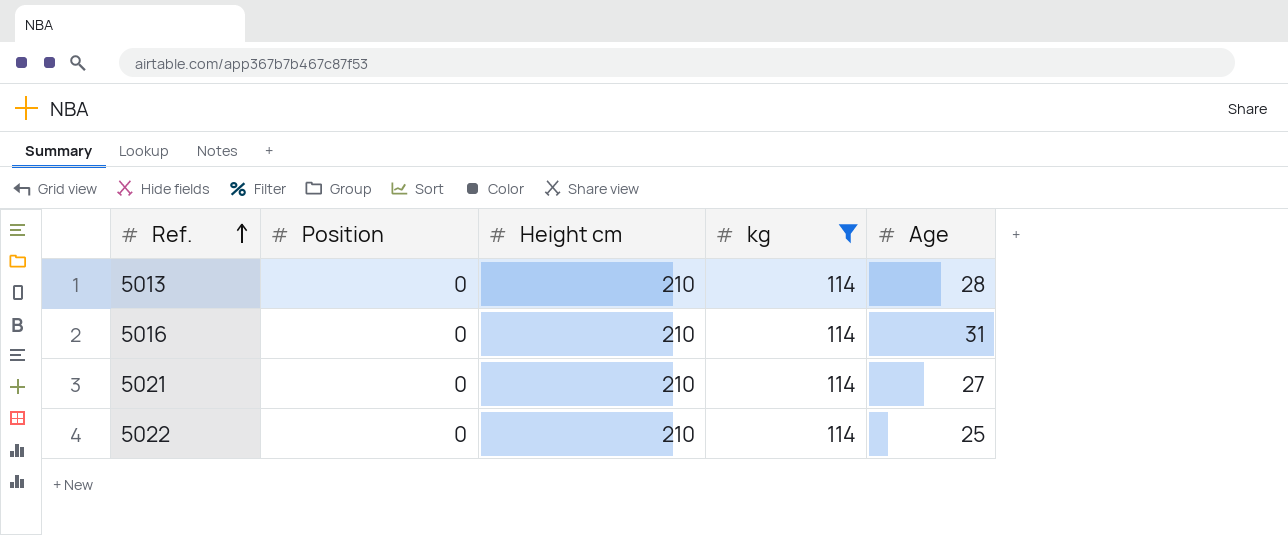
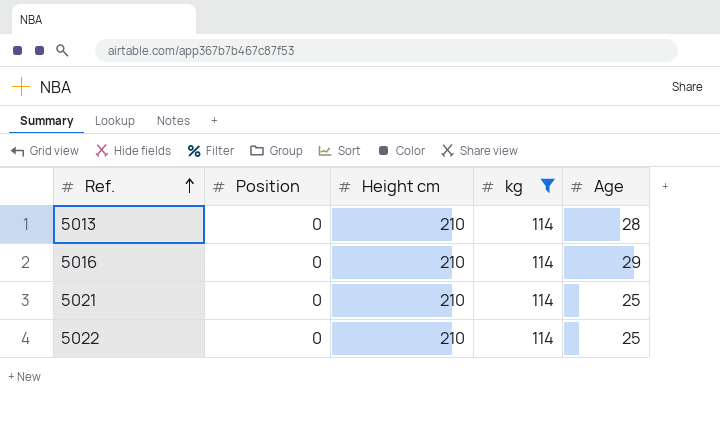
5016 | Age: 31 -> 29
5021 | Age: 27 -> 25

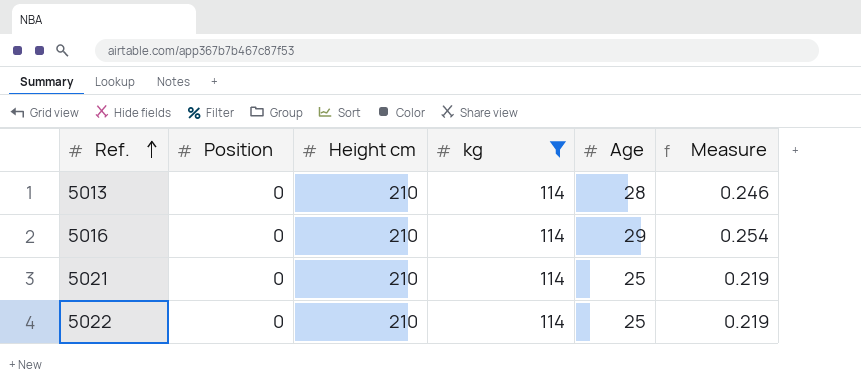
column Measure | formula: none -> [Age] / [kg]

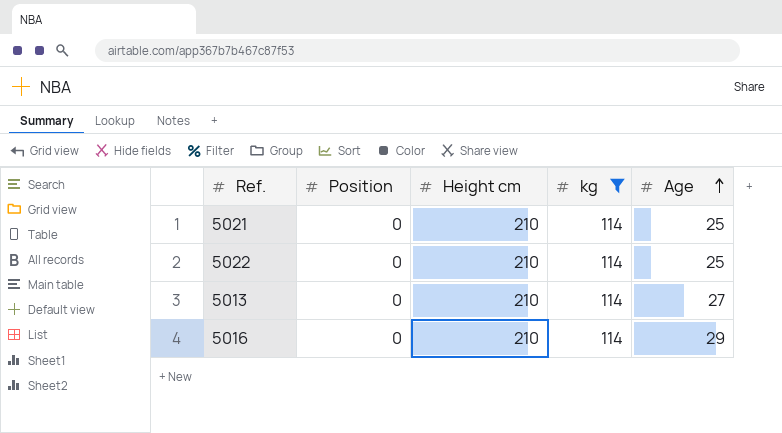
row order: Ref. ascending -> Age ascending
column Measure | formula: [Age] / [kg] -> none
5013 | Age: 28 -> 27

